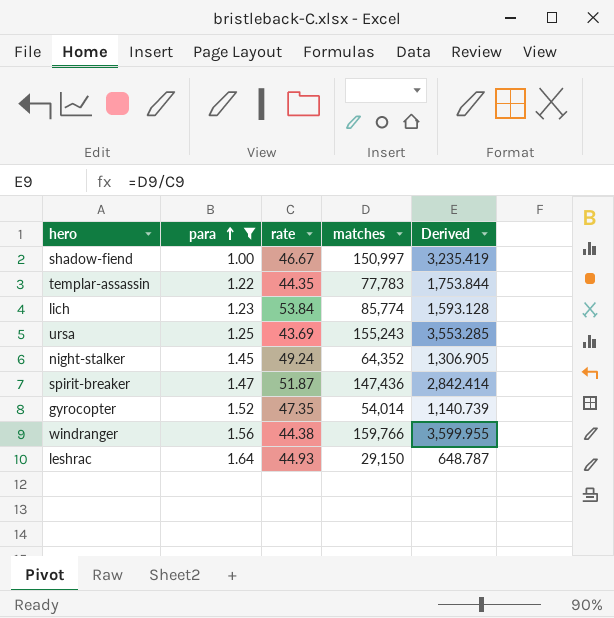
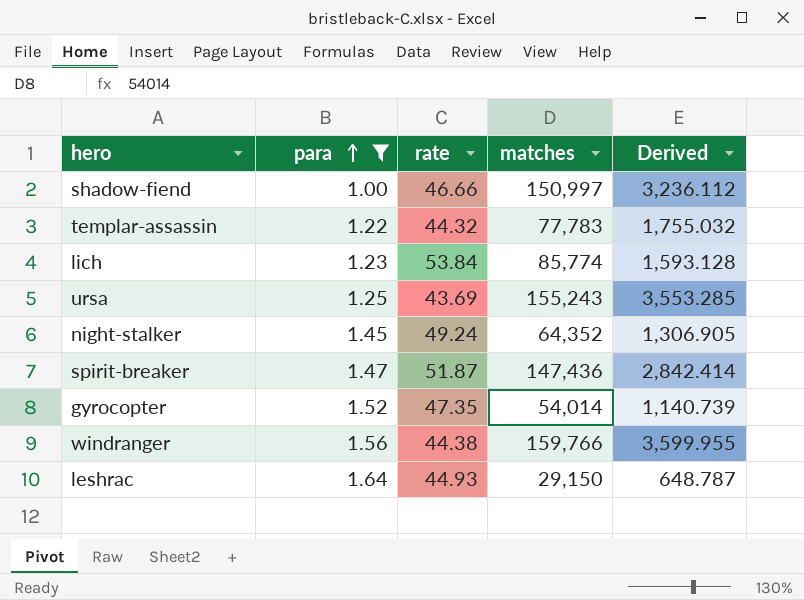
shadow-fiend | rate: 46.67 -> 46.66
shadow-fiend | Derived: 3,235.419 -> 3,236.112
templar-assassin | rate: 44.35 -> 44.32
templar-assassin | Derived: 1,753.844 -> 1,755.032

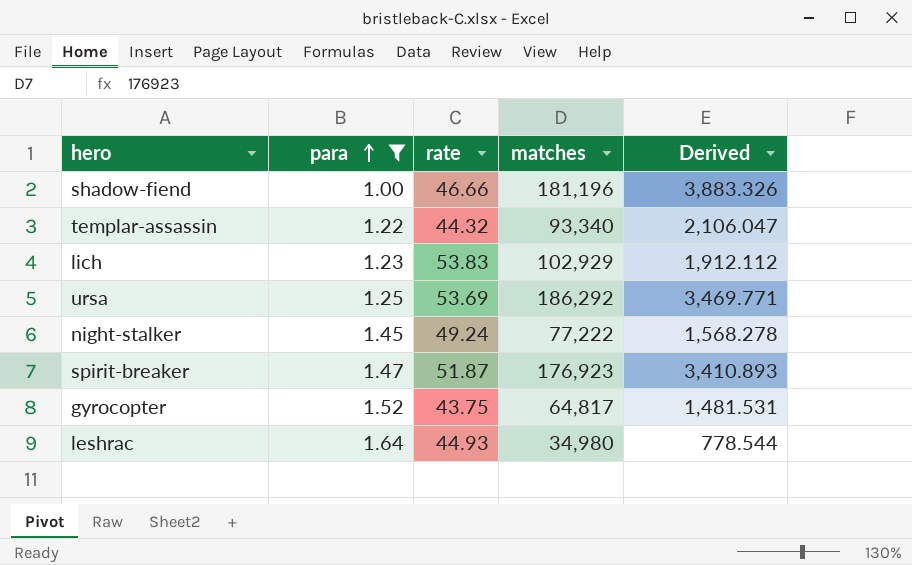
row windranger: 1.56 | 44.38 | 159,766 | 3,599.955 -> none
shadow-fiend | matches: 150,997 -> 181,196
shadow-fiend | Derived: 3,236.112 -> 3,883.326
templar-assassin | matches: 77,783 -> 93,340
templar-assassin | Derived: 1,755.032 -> 2,106.047
lich | rate: 53.84 -> 53.83
lich | matches: 85,774 -> 102,929
lich | Derived: 1,593.128 -> 1,912.112
ursa | rate: 43.69 -> 53.69
ursa | matches: 155,243 -> 186,292
ursa | Derived: 3,553.285 -> 3,469.771
night-stalker | matches: 64,352 -> 77,222
night-stalker | Derived: 1,306.905 -> 1,568.278
spirit-breaker | matches: 147,436 -> 176,923
spirit-breaker | Derived: 2,842.414 -> 3,410.893
gyrocopter | rate: 47.35 -> 43.75
gyrocopter | matches: 54,014 -> 64,817
gyrocopter | Derived: 1,140.739 -> 1,481.531
leshrac | matches: 29,150 -> 34,980
leshrac | Derived: 648.787 -> 778.544

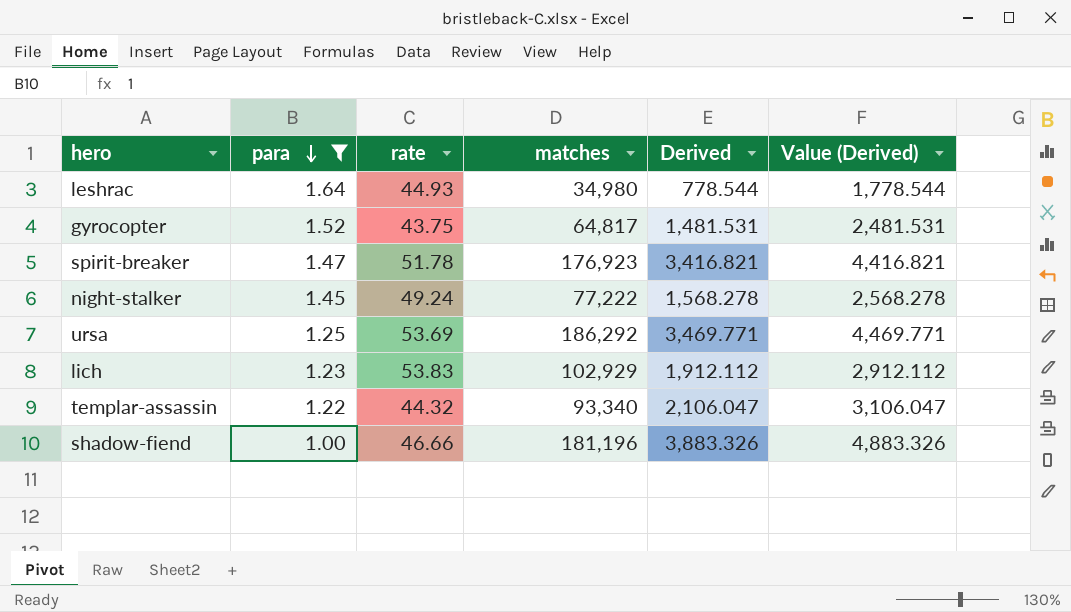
row order: para ascending -> para descending
column Value (Derived) | formula: none -> [Derived] + 1000
spirit-breaker | rate: 51.87 -> 51.78
spirit-breaker | Derived: 3,410.893 -> 3,416.821

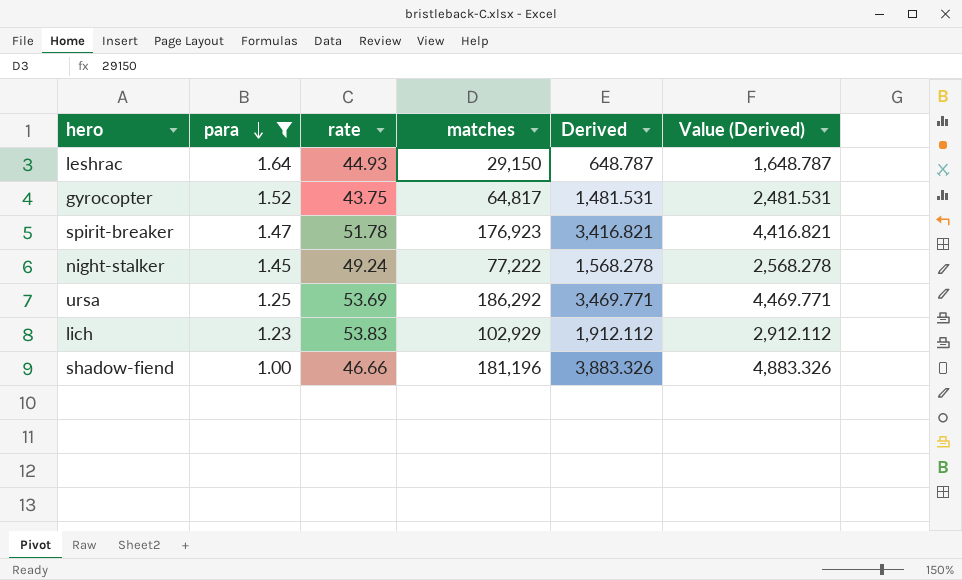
row templar-assassin: 1.22 | 44.32 | 93,340 | 2,106.047 | 3,106.047 -> none
leshrac | matches: 34,980 -> 29,150
leshrac | Derived: 778.544 -> 648.787
leshrac | Value (Derived): 1,778.544 -> 1,648.787

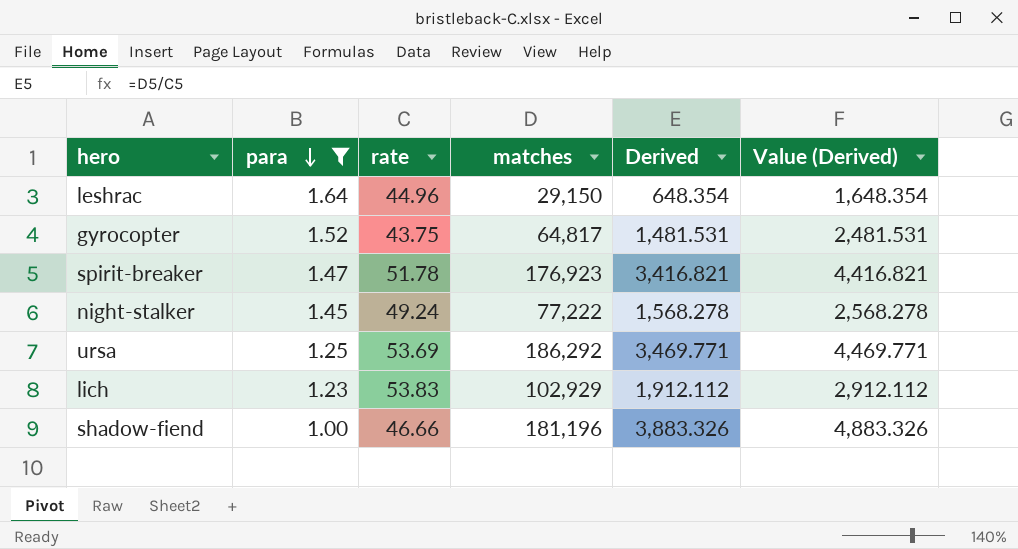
leshrac | rate: 44.93 -> 44.96
leshrac | Derived: 648.787 -> 648.354
leshrac | Value (Derived): 1,648.787 -> 1,648.354

